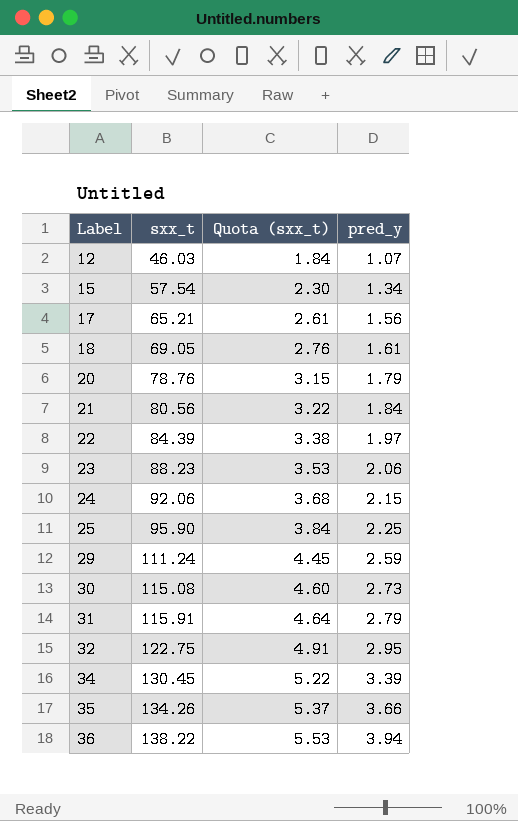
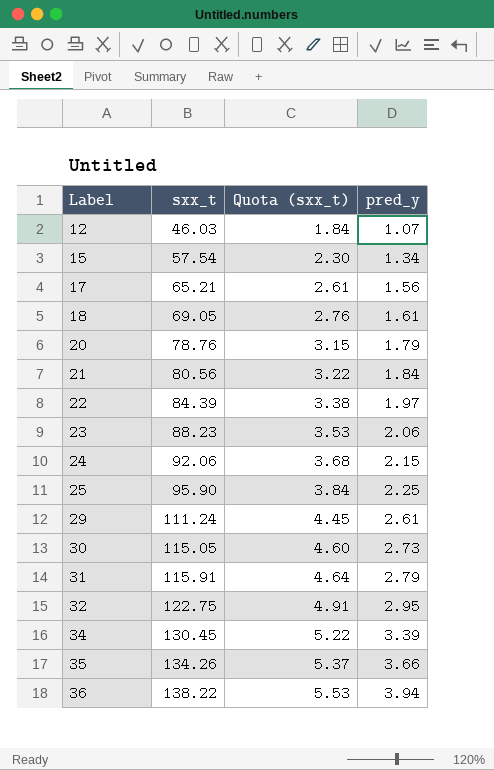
29 | pred_y: 2.59 -> 2.61
30 | sxx_t: 115.08 -> 115.05

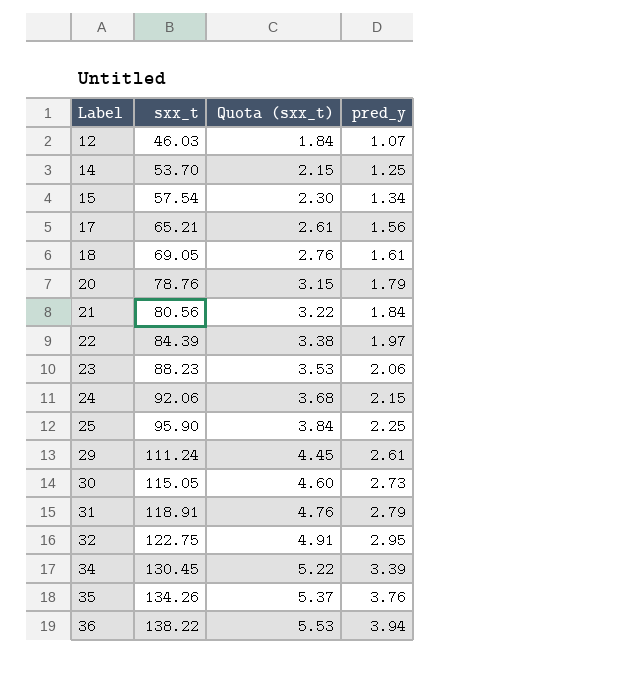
row 14: none -> 53.70 | 2.15 | 1.25
31 | sxx_t: 115.91 -> 118.91
31 | Quota (sxx_t): 4.64 -> 4.76
35 | pred_y: 3.66 -> 3.76

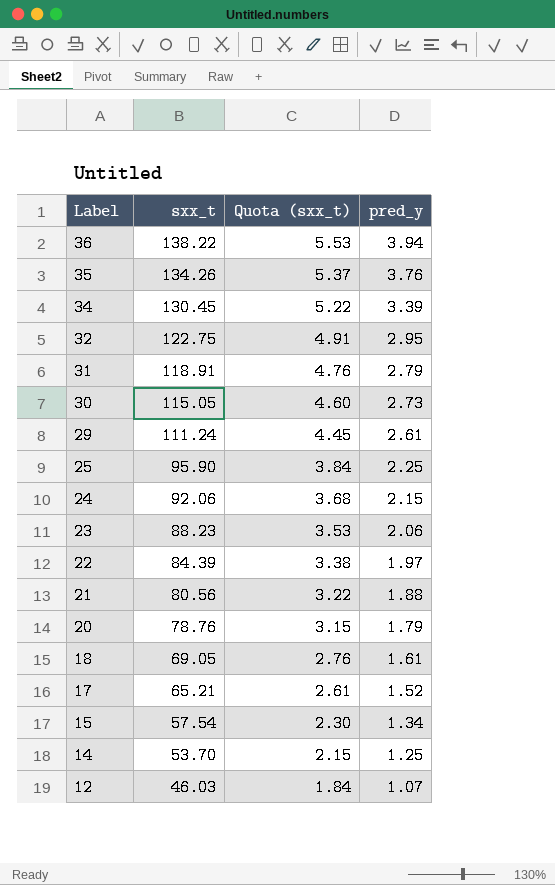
row order: Label ascending -> Label descending
21 | pred_y: 1.84 -> 1.88
17 | pred_y: 1.56 -> 1.52

